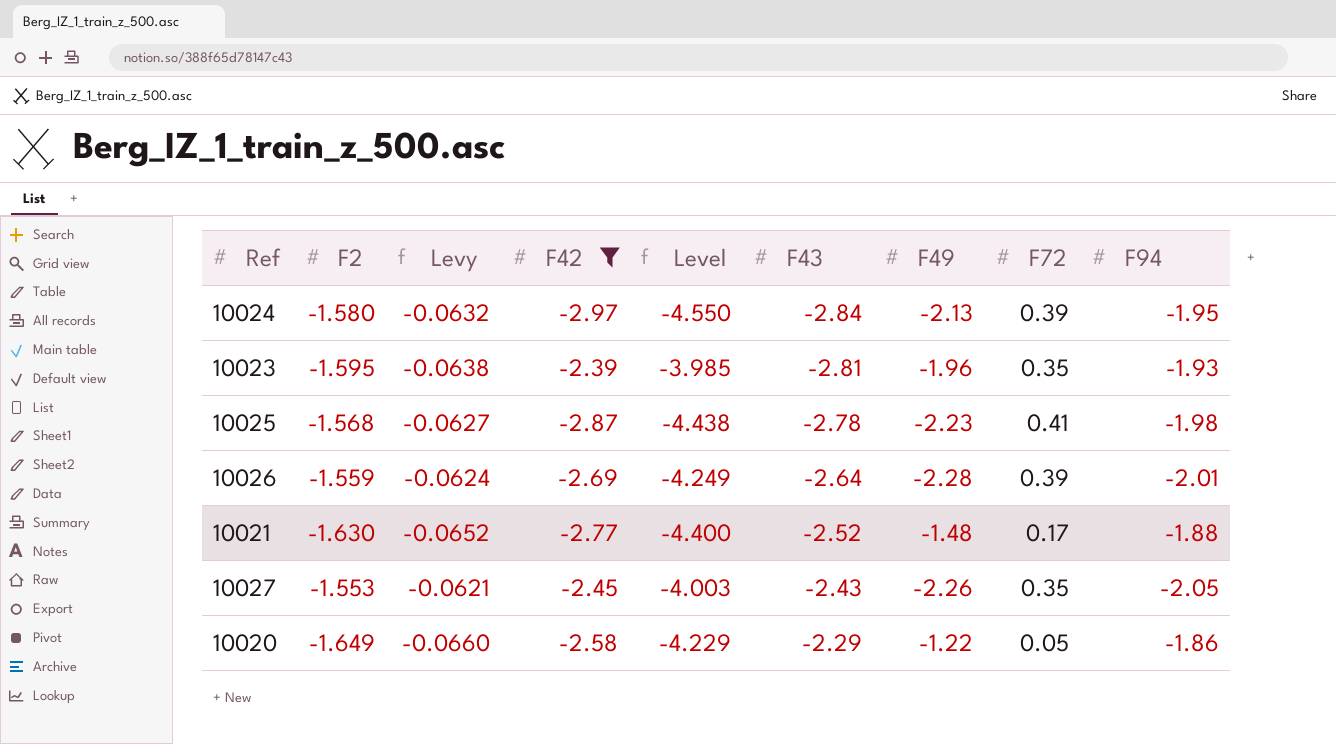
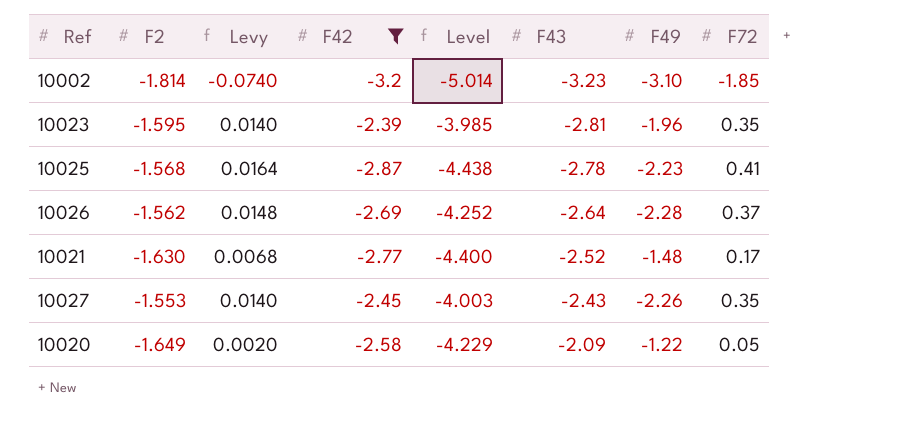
column F94 | position: 9 -> none
column Levy | formula: [F2] * 0.04 -> [F72] * 0.04
row 10024: -1.580 | -0.0632 | -2.97 | -4.550 | -2.84 | -2.13 | 0.39 | -1.95 -> none
row 10002: none -> -1.814 | -0.0740 | -3.2 | -5.014 | -3.23 | -3.10 | -1.85
10026 | F2: -1.559 -> -1.562
10026 | Level: -4.249 -> -4.252
10026 | F72: 0.39 -> 0.37
10020 | F43: -2.29 -> -2.09

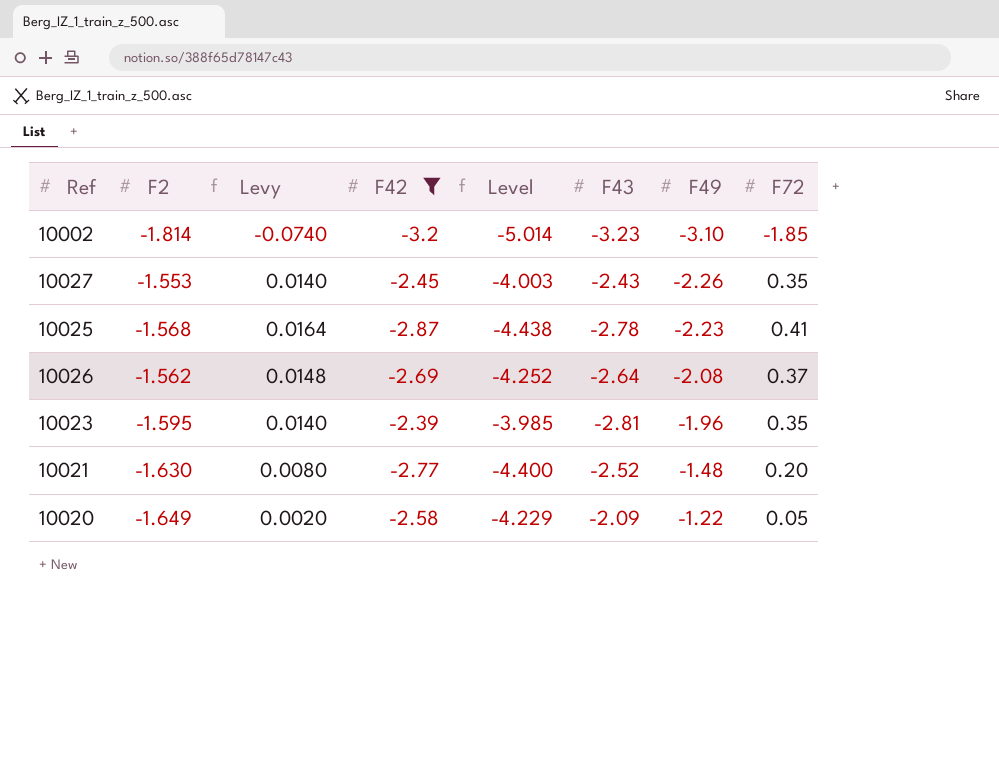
row order: F43 ascending -> F49 ascending
10026 | F49: -2.28 -> -2.08
10021 | Levy: 0.0068 -> 0.0080
10021 | F72: 0.17 -> 0.20

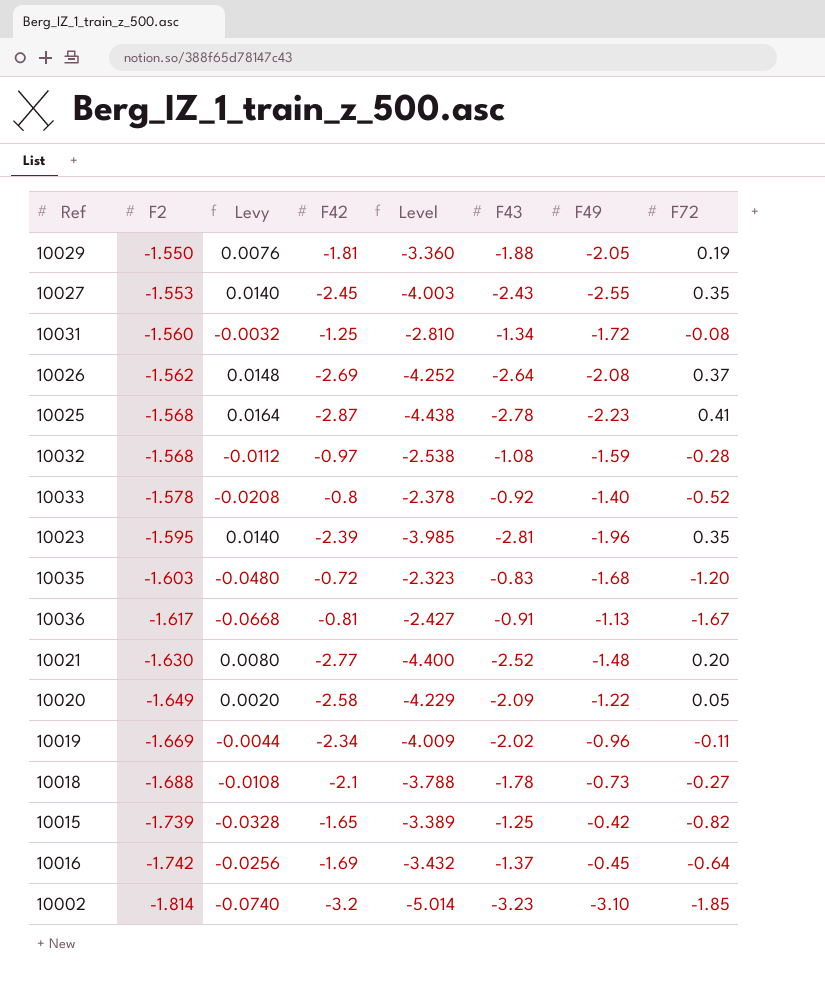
filter: F42 <= -2.39 -> none
row order: F49 ascending -> F2 descending
10027 | F49: -2.26 -> -2.55

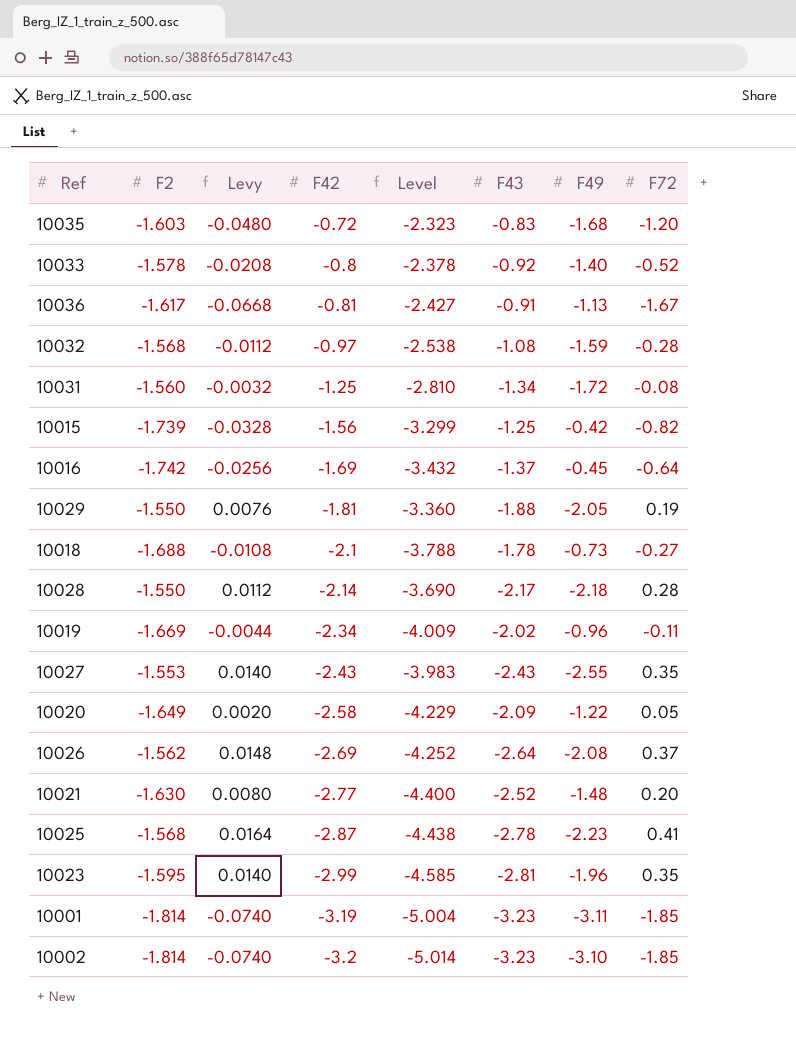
row order: F2 descending -> F42 descending
10015 | F42: -1.65 -> -1.56
10015 | Level: -3.389 -> -3.299
row 10028: none -> -1.550 | 0.0112 | -2.14 | -3.690 | -2.17 | -2.18 | 0.28
10027 | F42: -2.45 -> -2.43
10027 | Level: -4.003 -> -3.983
10023 | F42: -2.39 -> -2.99
10023 | Level: -3.985 -> -4.585
row 10001: none -> -1.814 | -0.0740 | -3.19 | -5.004 | -3.23 | -3.11 | -1.85

